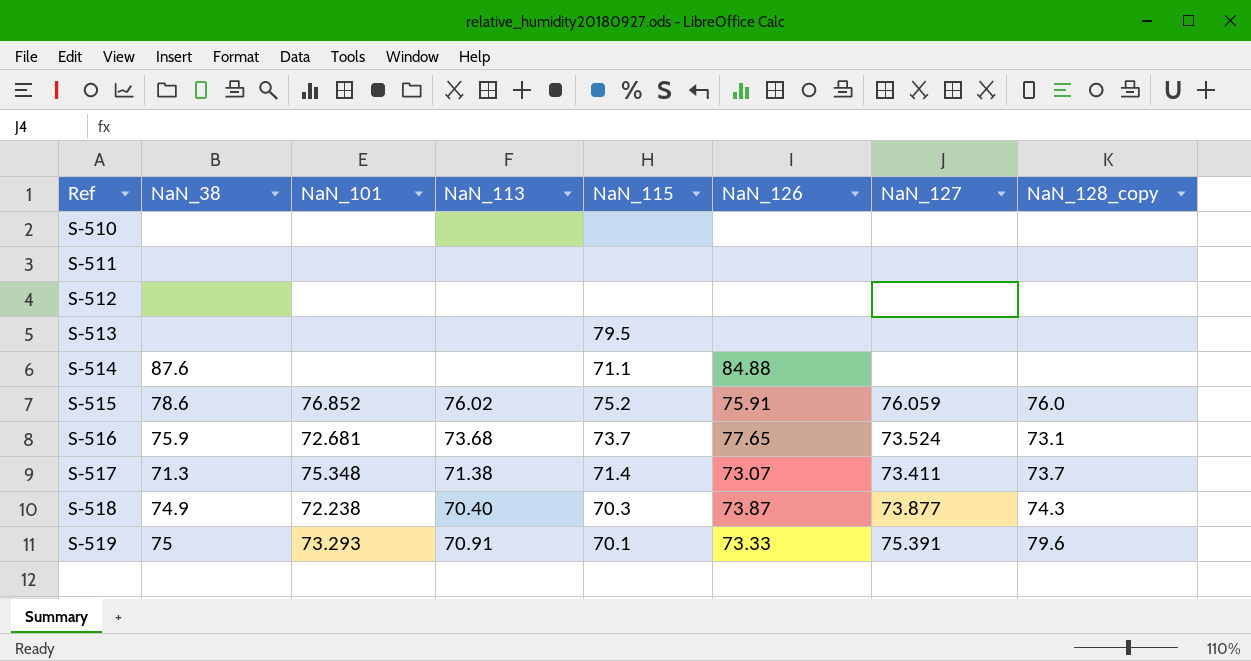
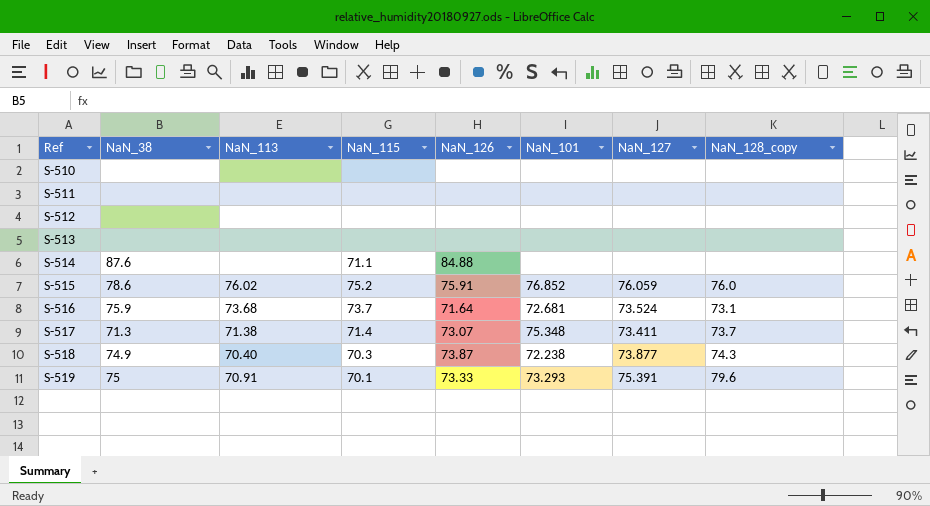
column NaN_101 | position: 3 -> 6
S-513 | NaN_115: 79.5 -> none
S-516 | NaN_126: 77.65 -> 71.64

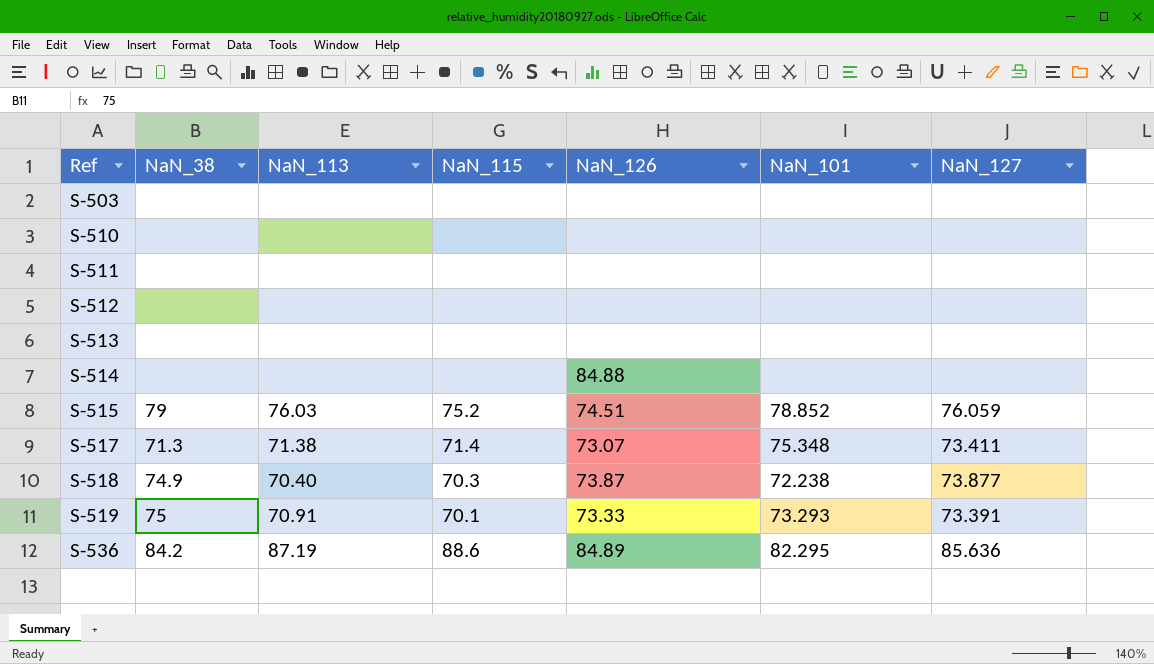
column NaN_128_copy | position: 8 -> none
row S-516: 75.9 | 73.68 | 73.7 | 71.64 | 72.681 | 73.524 | 73.1 -> none
row S-503: none -> none | none | none | none | none | none
S-514 | NaN_38: 87.6 -> none
S-514 | NaN_115: 71.1 -> none
S-515 | NaN_38: 78.6 -> 79
S-515 | NaN_113: 76.02 -> 76.03
S-515 | NaN_126: 75.91 -> 74.51
S-515 | NaN_101: 76.852 -> 78.852
S-519 | NaN_127: 75.391 -> 73.391
row S-536: none -> 84.2 | 87.19 | 88.6 | 84.89 | 82.295 | 85.636

